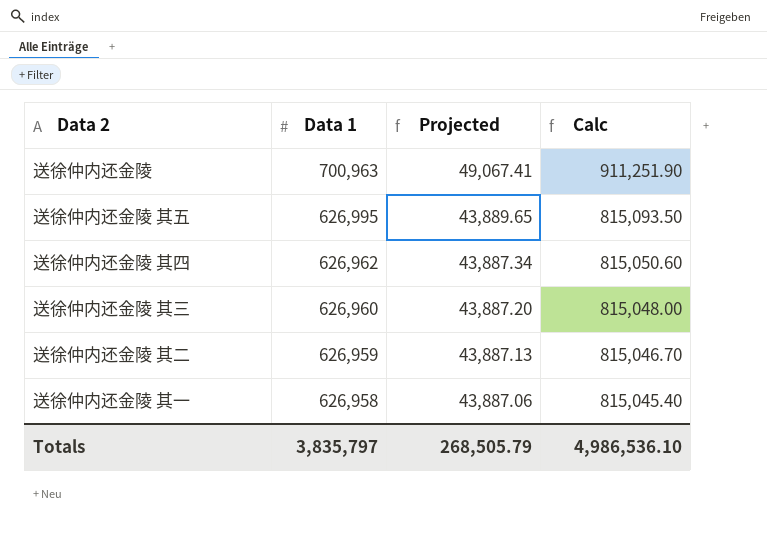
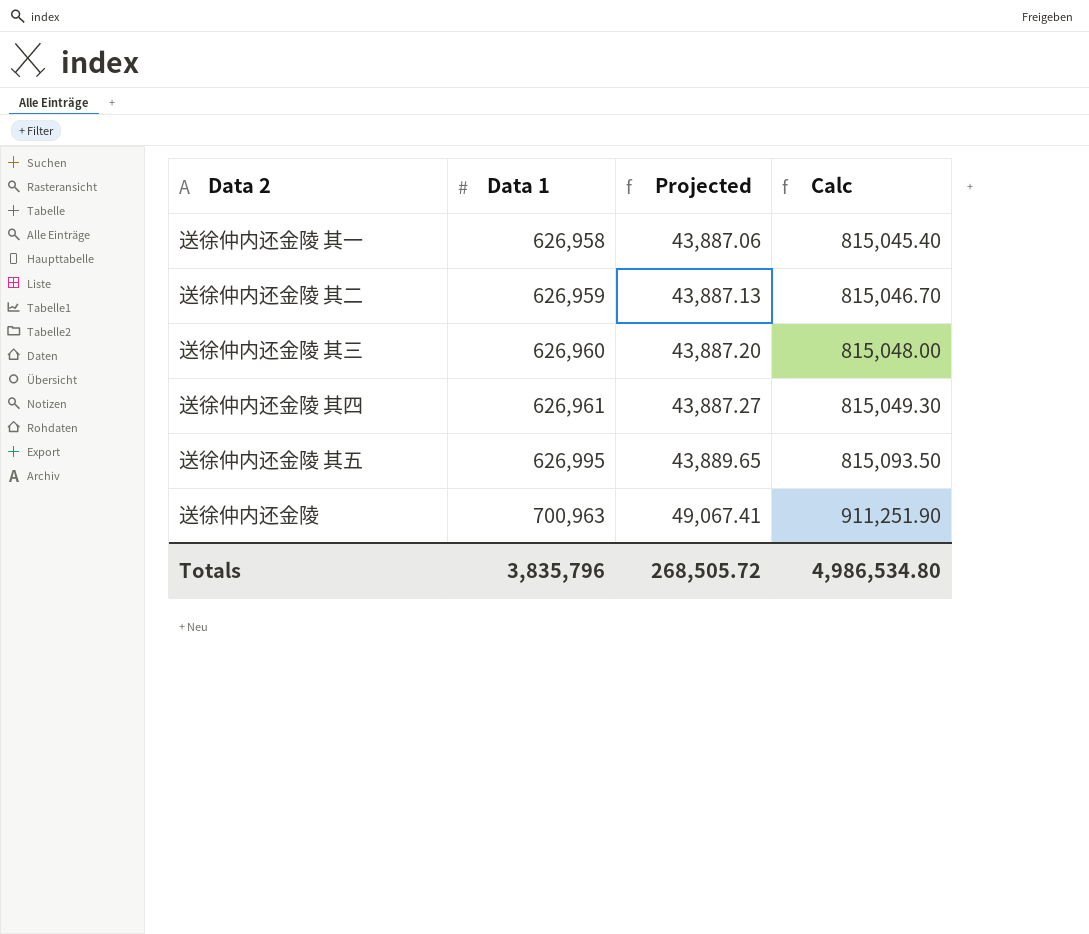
row order: Data 1 descending -> Data 1 ascending
送徐仲内还金陵 其四 | Data 1: 626,962 -> 626,961
送徐仲内还金陵 其四 | Projected: 43,887.34 -> 43,887.27
送徐仲内还金陵 其四 | Calc: 815,050.60 -> 815,049.30
Totals | Data 1: 3,835,797 -> 3,835,796
Totals | Projected: 268,505.79 -> 268,505.72
Totals | Calc: 4,986,536.10 -> 4,986,534.80

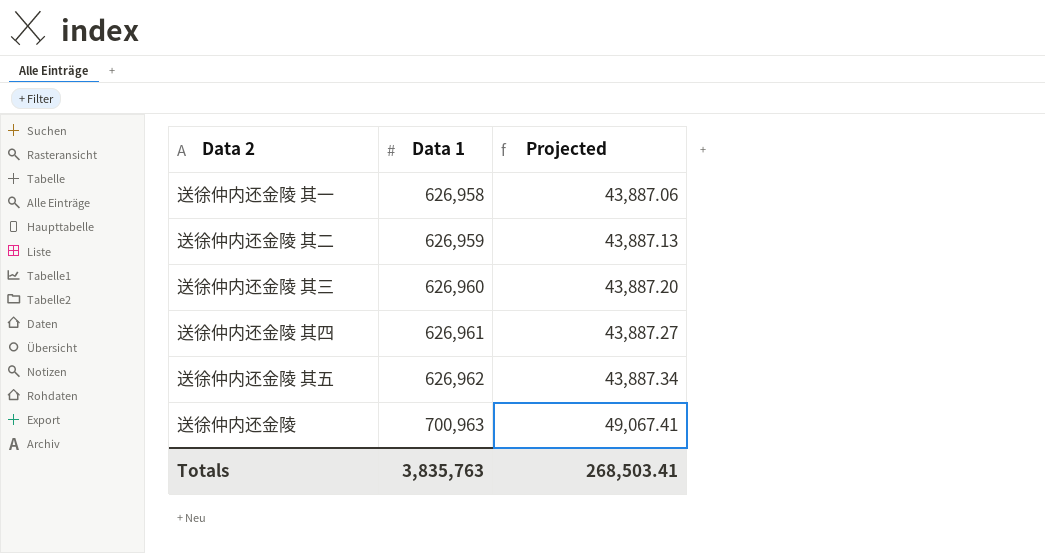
column Calc | formula: [Data 1] * 1.3 -> none
送徐仲内还金陵 其五 | Data 1: 626,995 -> 626,962
送徐仲内还金陵 其五 | Projected: 43,889.65 -> 43,887.34
Totals | Data 1: 3,835,796 -> 3,835,763
Totals | Projected: 268,505.72 -> 268,503.41

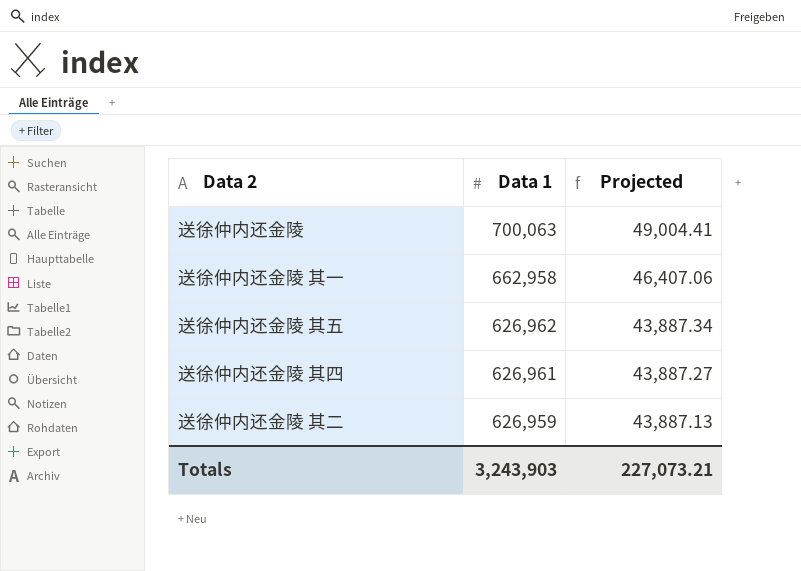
row order: Data 1 ascending -> Data 1 descending
row 送徐仲内还金陵 其三: 626,960 | 43,887.20 -> none
送徐仲内还金陵 | Data 1: 700,963 -> 700,063
送徐仲内还金陵 | Projected: 49,067.41 -> 49,004.41
送徐仲内还金陵 其一 | Data 1: 626,958 -> 662,958
送徐仲内还金陵 其一 | Projected: 43,887.06 -> 46,407.06
Totals | Data 1: 3,835,763 -> 3,243,903
Totals | Projected: 268,503.41 -> 227,073.21

